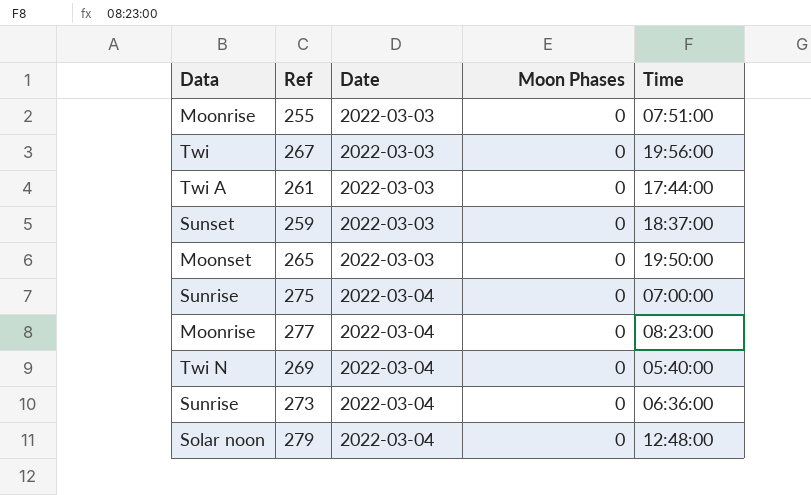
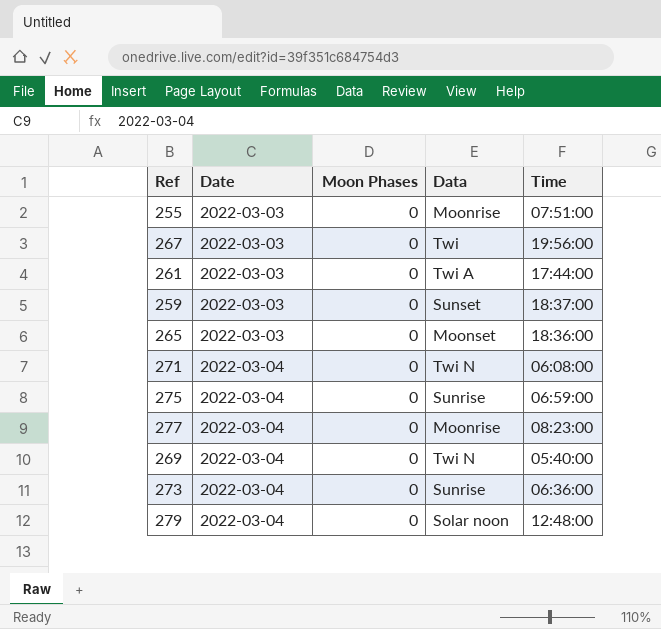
column Data | position: 1 -> 4
265 | Time: 19:50:00 -> 18:36:00
row 271: none -> 2022-03-04 | 0 | Twi N | 06:08:00
275 | Time: 07:00:00 -> 06:59:00

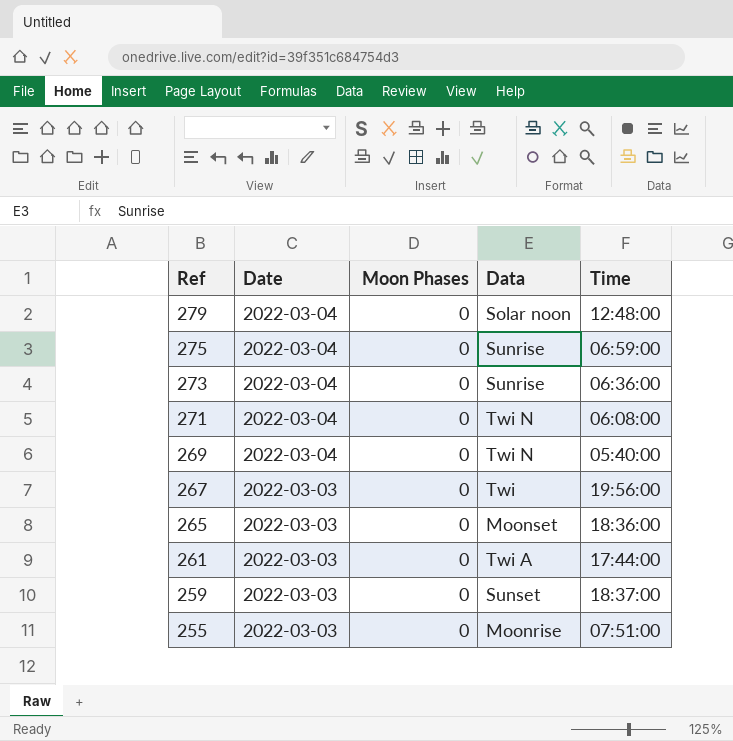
row order: Date ascending -> Ref descending
row 277: 2022-03-04 | 0 | Moonrise | 08:23:00 -> none

